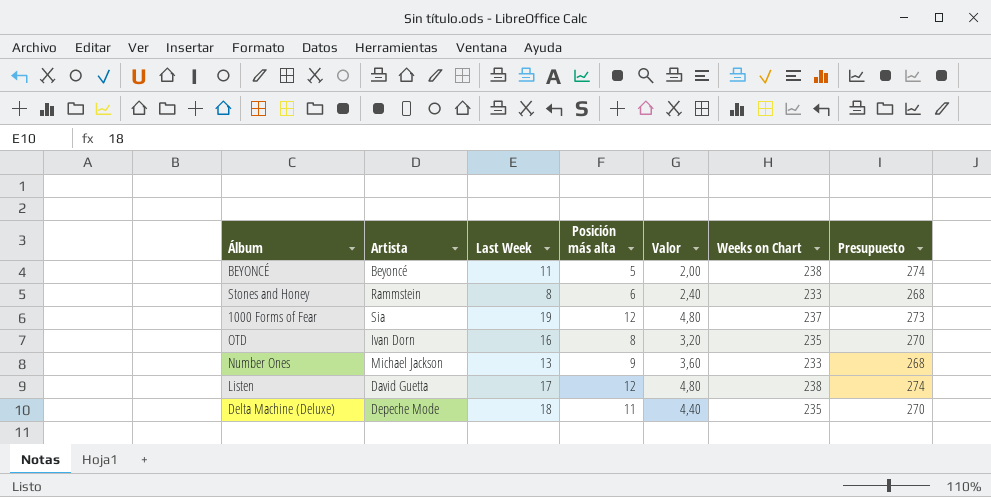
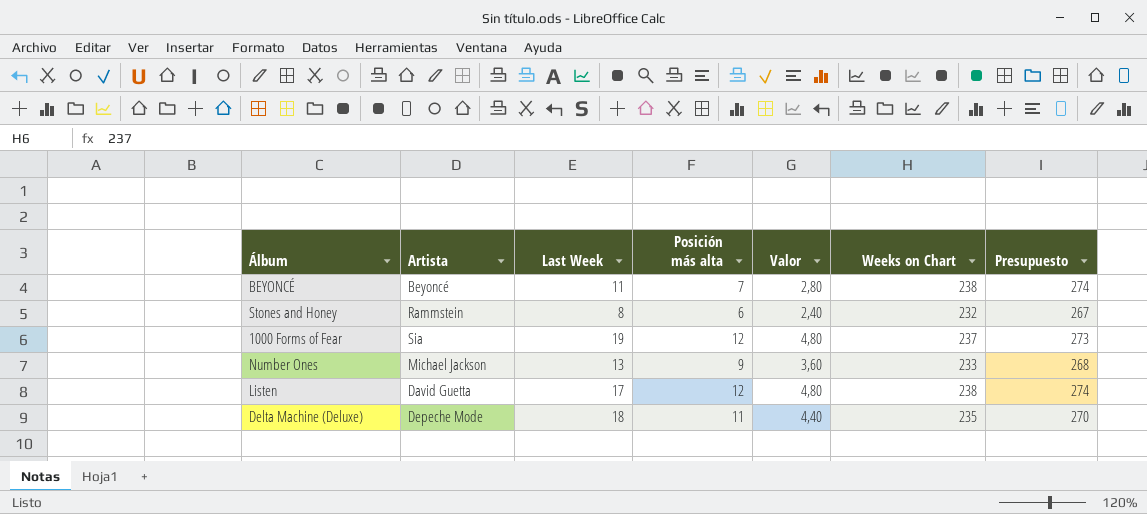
row OTD: Ivan Dorn | 16 | 8 | 3,20 | 235 | 270 -> none
BEYONCÉ | Posición más alta: 5 -> 7
BEYONCÉ | Valor: 2,00 -> 2,80
Stones and Honey | Weeks on Chart: 233 -> 232
Stones and Honey | Presupuesto: 268 -> 267

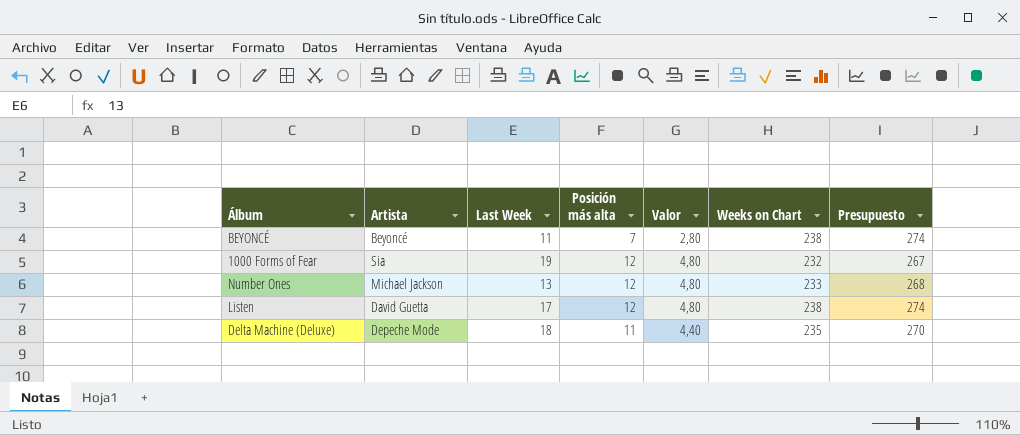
row Stones and Honey: Rammstein | 8 | 6 | 2,40 | 232 | 267 -> none
1000 Forms of Fear | Weeks on Chart: 237 -> 232
1000 Forms of Fear | Presupuesto: 273 -> 267
Number Ones | Posición más alta: 9 -> 12
Number Ones | Valor: 3,60 -> 4,80

